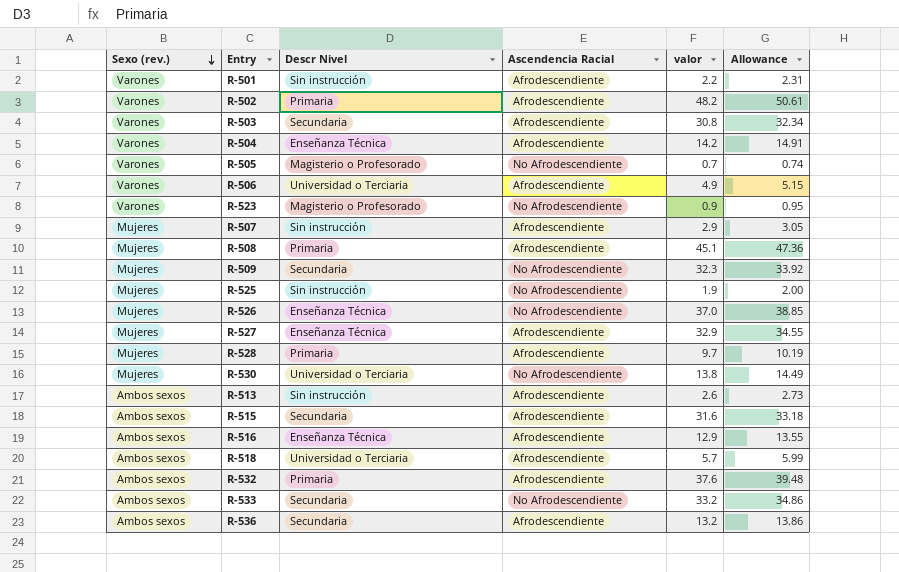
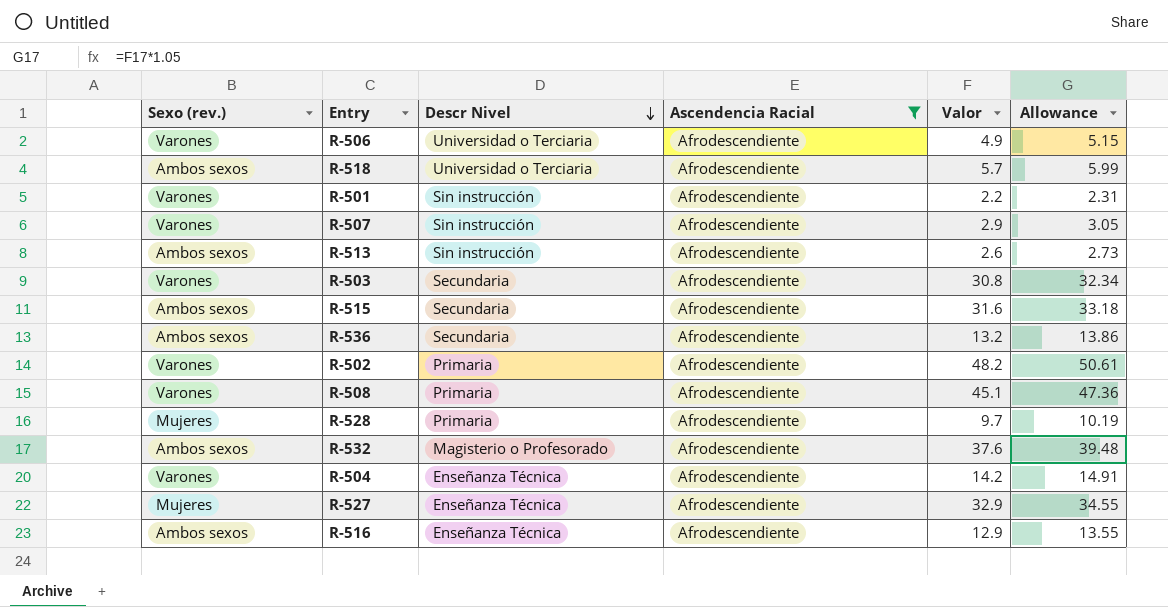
filter: none -> Ascendencia Racial = Afrodescendiente
row order: Sexo (rev.) descending -> Descr Nivel descending
column name: valor -> Valor
R-507 | Sexo (rev.): Mujeres -> Varones
R-508 | Sexo (rev.): Mujeres -> Varones
R-532 | Descr Nivel: Primaria -> Magisterio o Profesorado

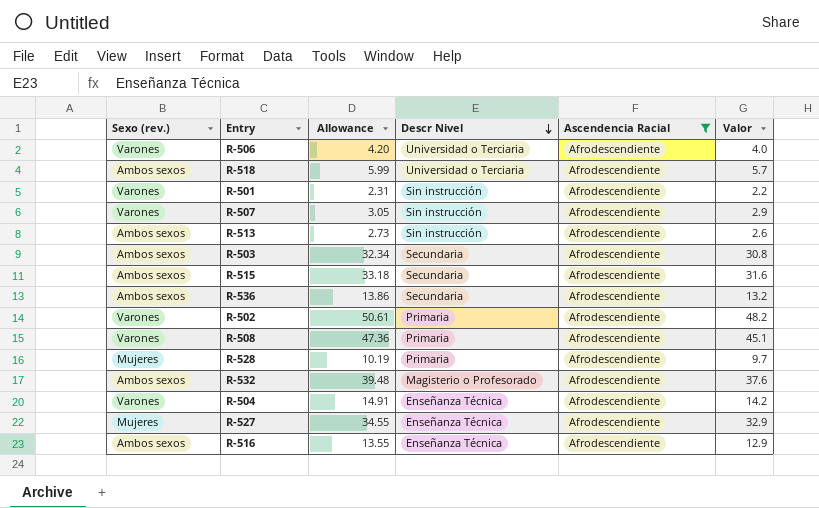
column Allowance | position: 6 -> 3
R-506 | Allowance: 5.15 -> 4.20
R-506 | Valor: 4.9 -> 4.0
R-503 | Sexo (rev.): Varones -> Ambos sexos

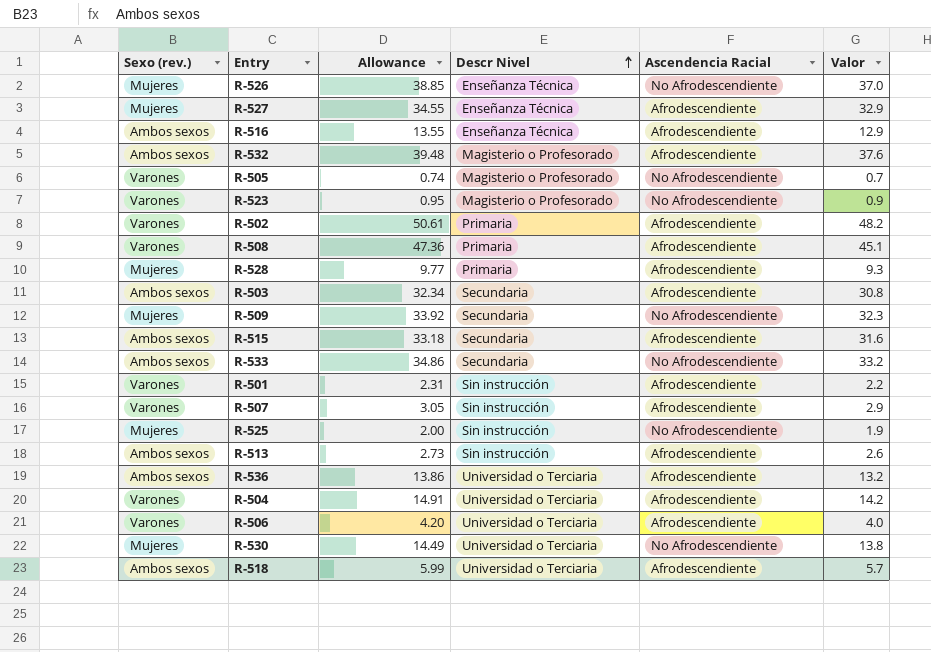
filter: Ascendencia Racial = Afrodescendiente -> none
row order: Descr Nivel descending -> Descr Nivel ascending
R-528 | Allowance: 10.19 -> 9.77
R-528 | Valor: 9.7 -> 9.3
R-536 | Descr Nivel: Secundaria -> Universidad o Terciaria
R-504 | Descr Nivel: Enseñanza Técnica -> Universidad o Terciaria

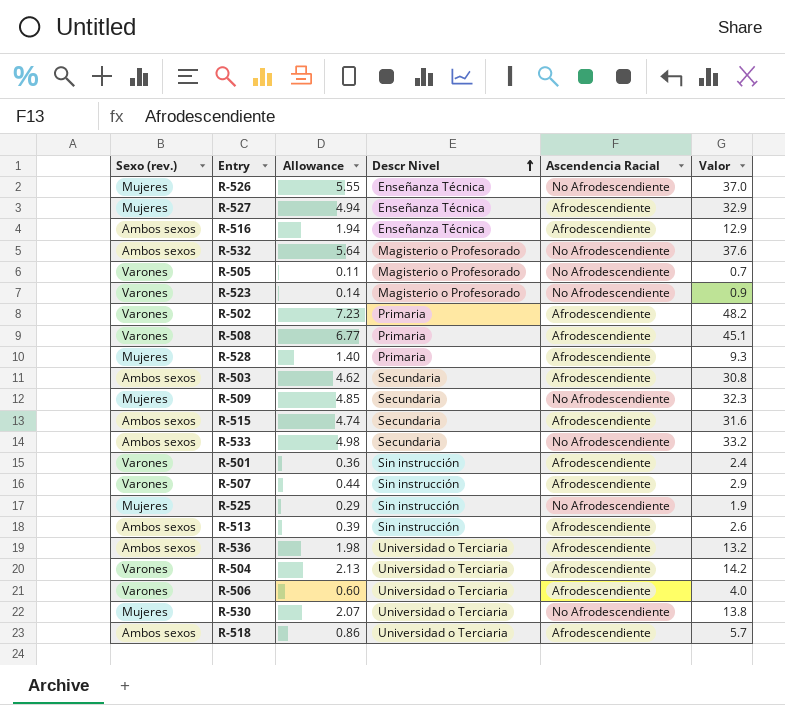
column Allowance | formula: [Valor] * 1.05 -> [Valor] * 0.15
R-532 | Ascendencia Racial: Afrodescendiente -> No Afrodescendiente
R-501 | Valor: 2.2 -> 2.4

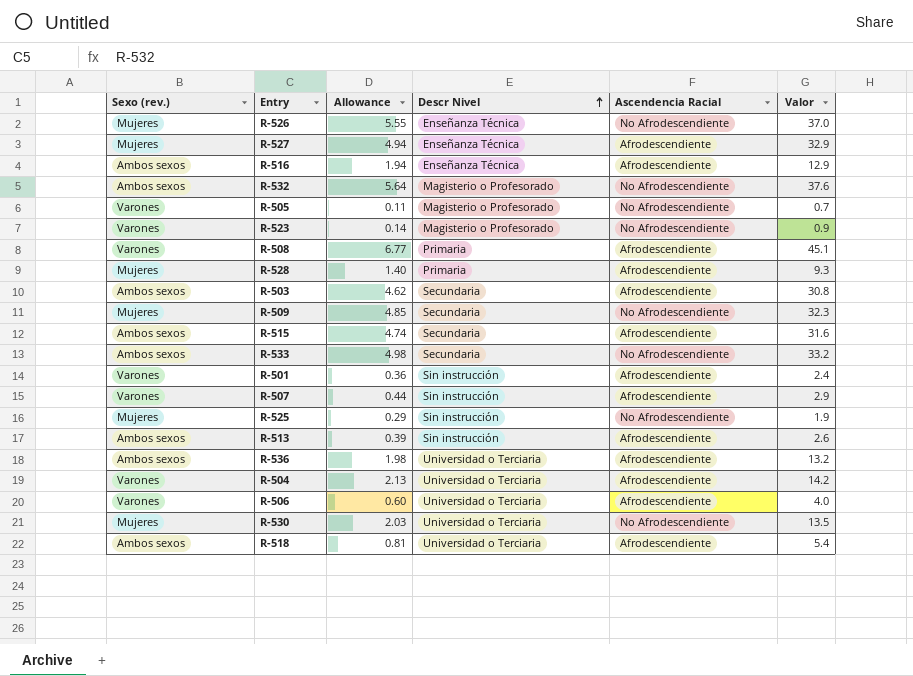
row R-502: Varones | 7.23 | Primaria | Afrodescendiente | 48.2 -> none
R-530 | Allowance: 2.07 -> 2.03
R-530 | Valor: 13.8 -> 13.5
R-518 | Allowance: 0.86 -> 0.81
R-518 | Valor: 5.7 -> 5.4

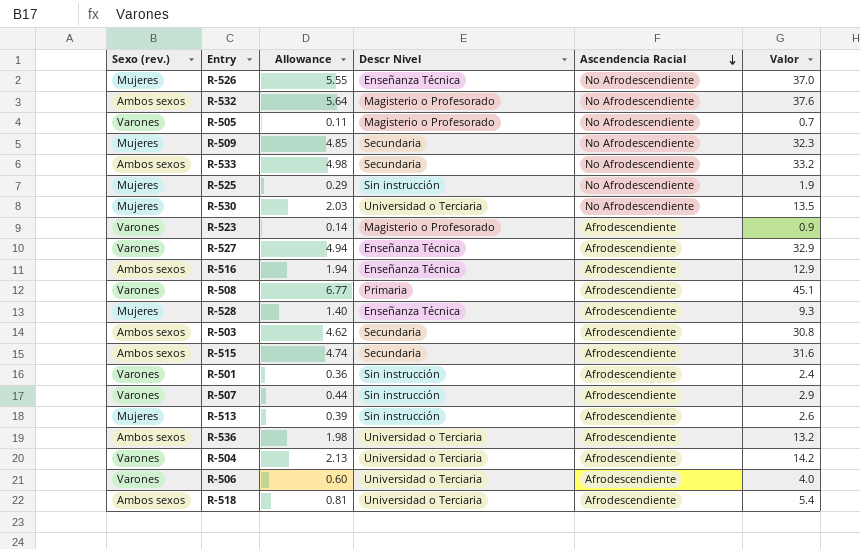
row order: Descr Nivel ascending -> Ascendencia Racial descending
R-523 | Ascendencia Racial: No Afrodescendiente -> Afrodescendiente
R-527 | Sexo (rev.): Mujeres -> Varones
R-528 | Descr Nivel: Primaria -> Enseñanza Técnica
R-513 | Sexo (rev.): Ambos sexos -> Mujeres

